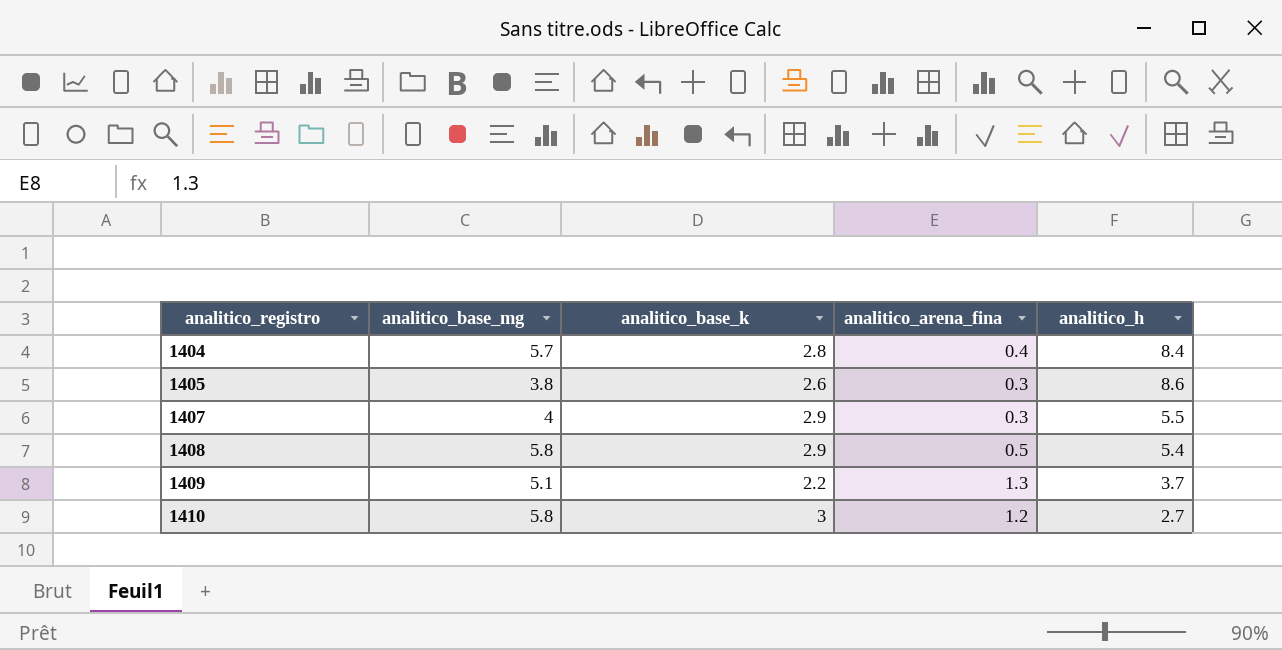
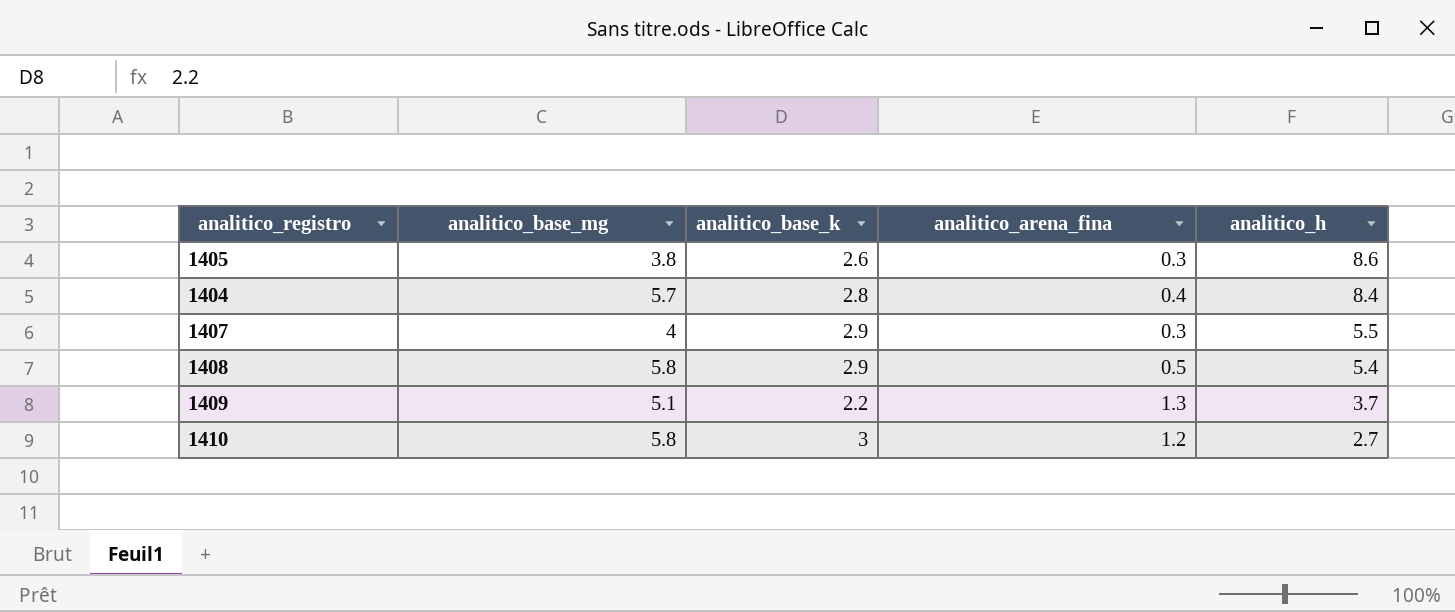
row order: analitico_registro ascending -> analitico_h descending

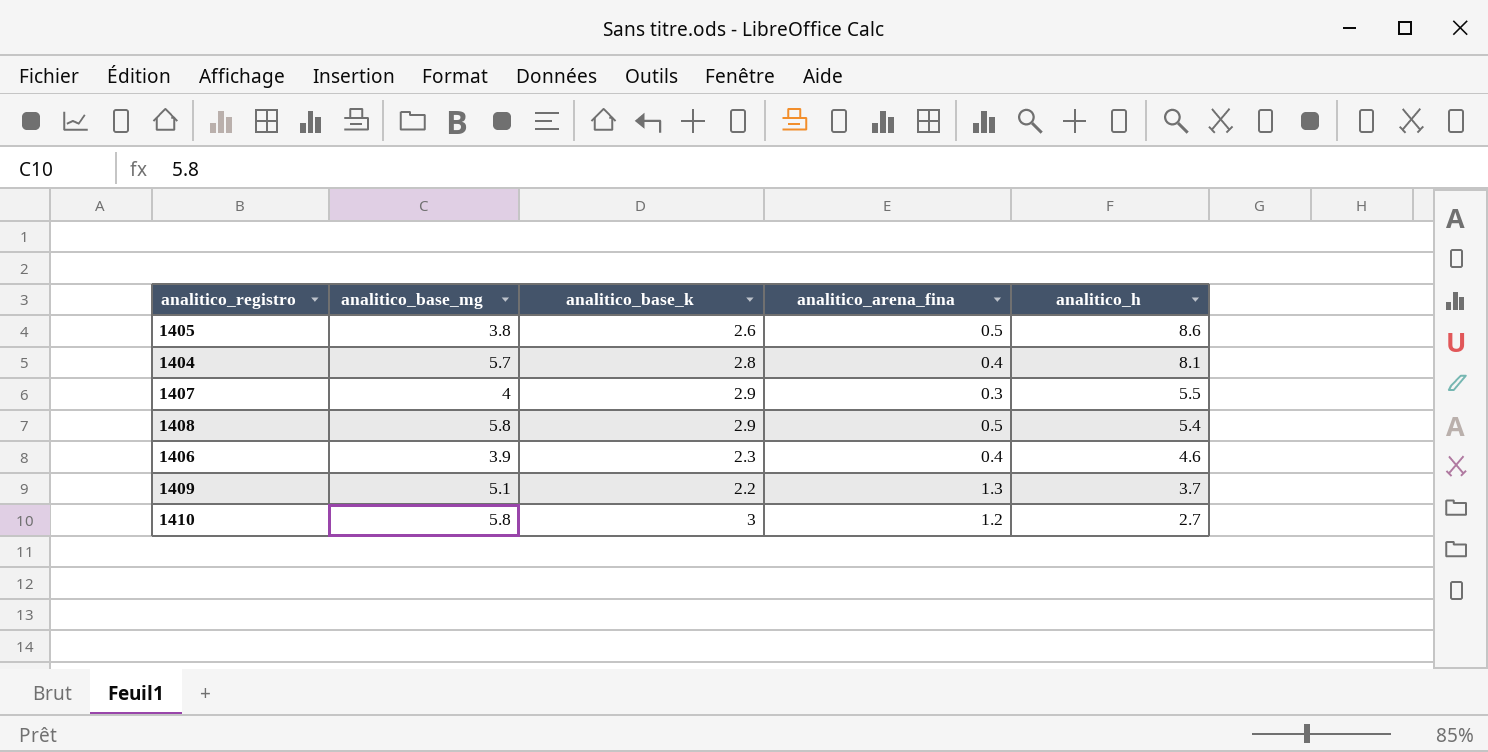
1405 | analitico_arena_fina: 0.3 -> 0.5
1404 | analitico_h: 8.4 -> 8.1
row 1406: none -> 3.9 | 2.3 | 0.4 | 4.6

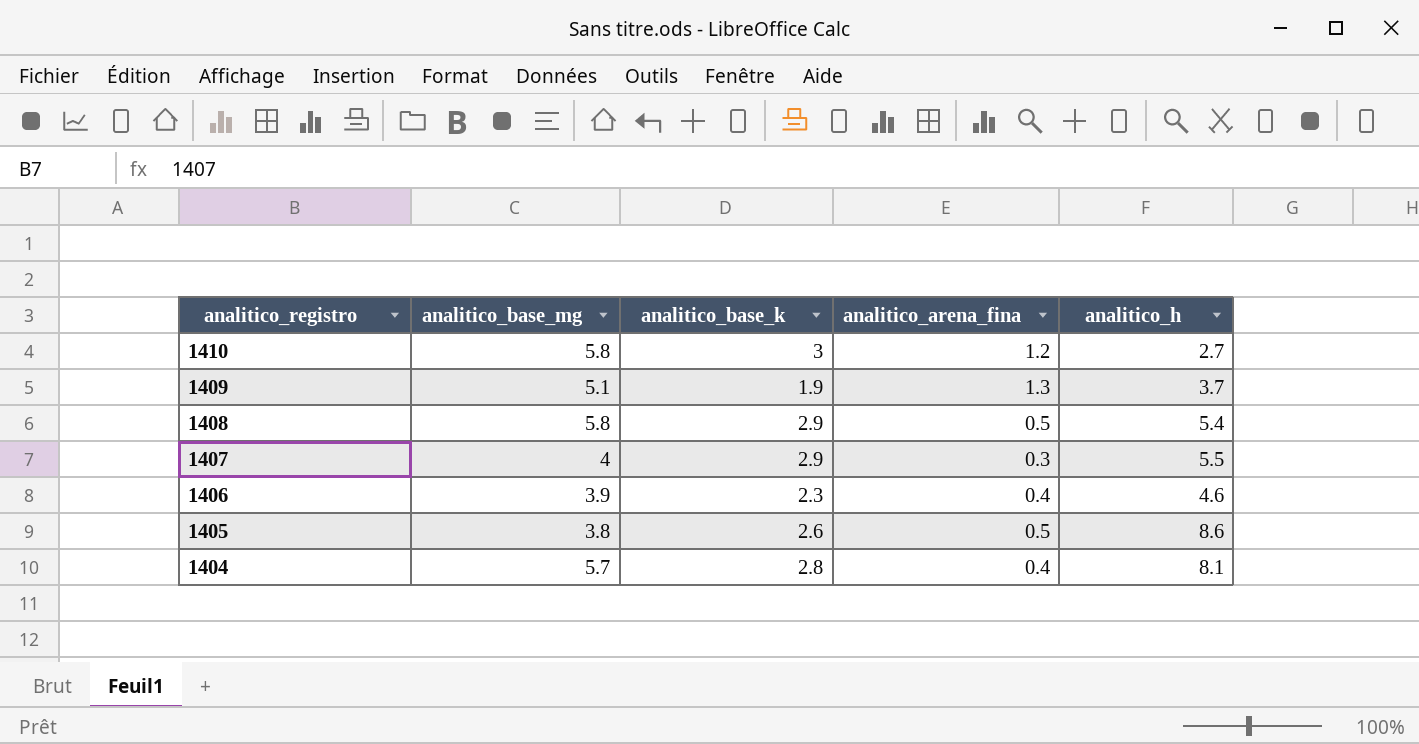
row order: analitico_h descending -> analitico_registro descending
1409 | analitico_base_k: 2.2 -> 1.9

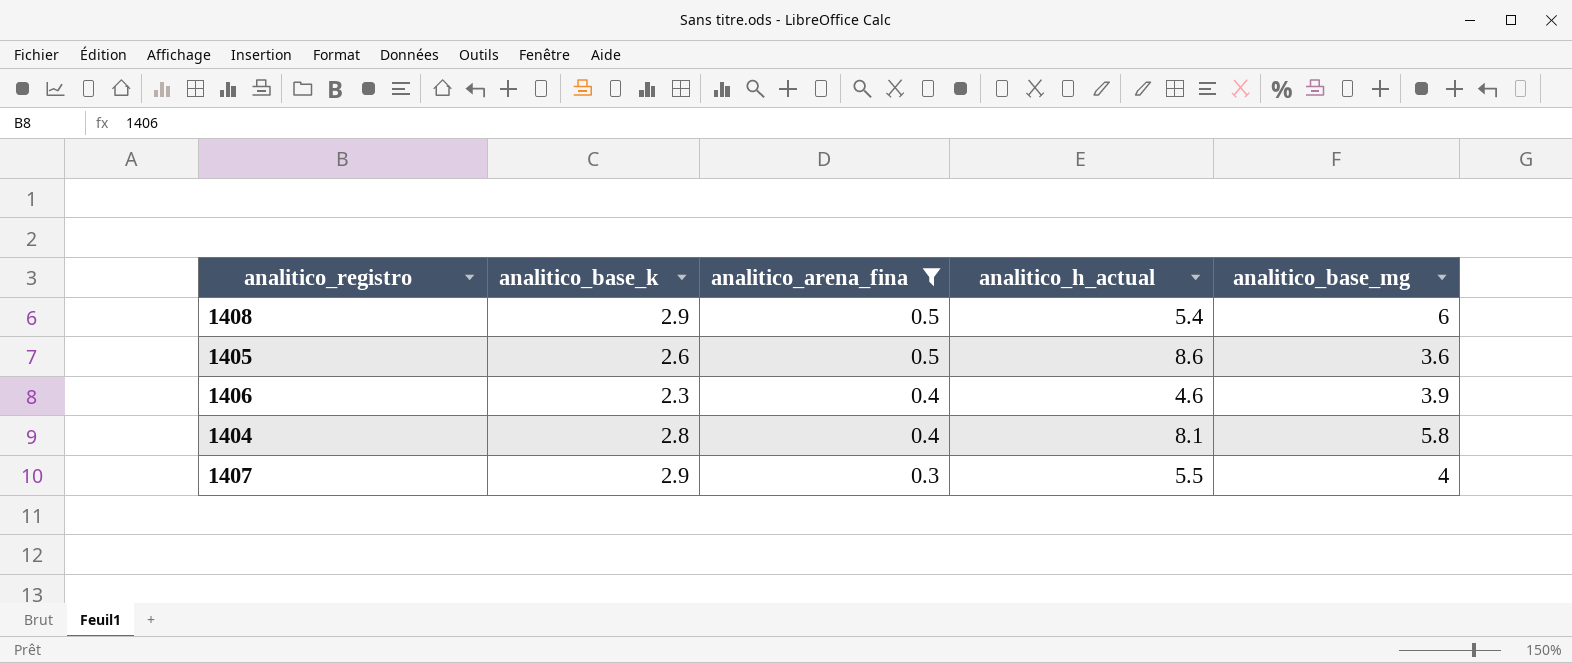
filter: none -> analitico_arena_fina <= 0.5
row order: analitico_registro descending -> analitico_arena_fina descending
column name: analitico_h -> analitico_h_actual
column analitico_base_mg | position: 2 -> 5
1408 | analitico_base_mg: 5.8 -> 6
1405 | analitico_base_mg: 3.8 -> 3.6
1404 | analitico_base_mg: 5.7 -> 5.8

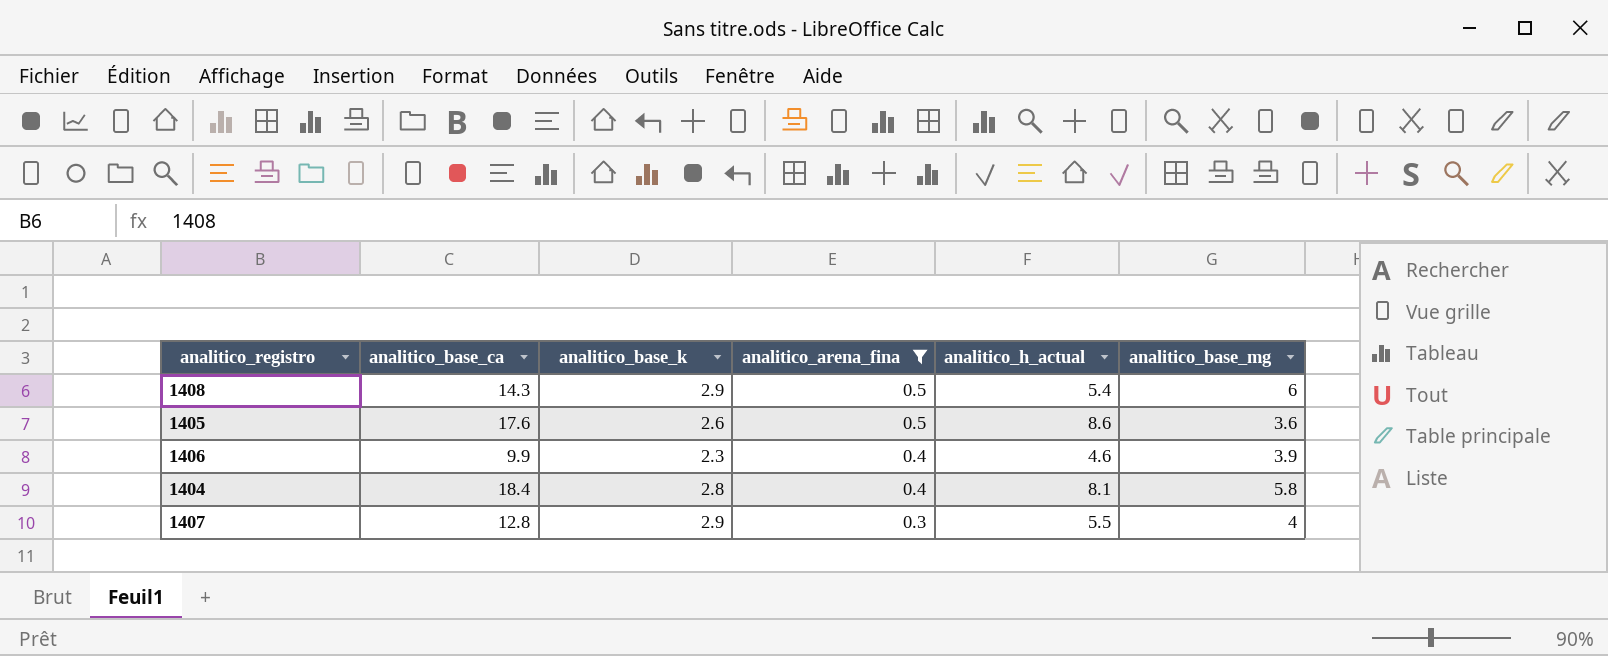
column analitico_base_ca | position: none -> 2

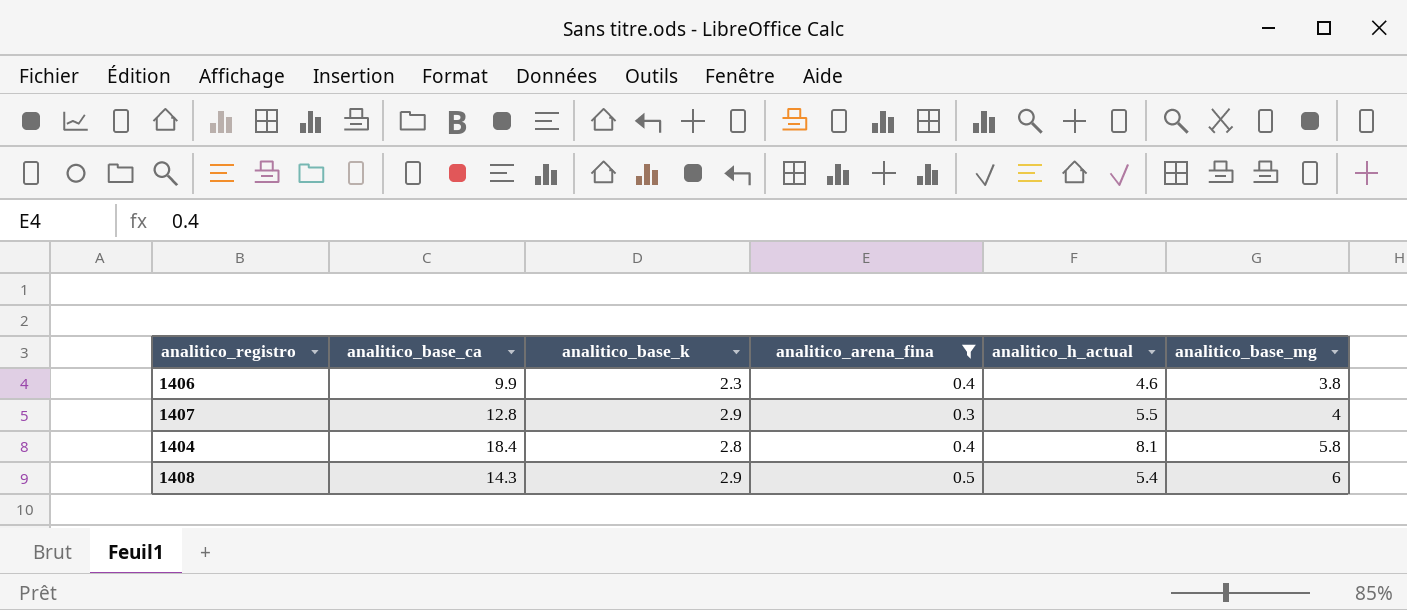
row order: analitico_arena_fina descending -> analitico_base_mg ascending
row 1405: 17.6 | 2.6 | 0.5 | 8.6 | 3.6 -> none
1406 | analitico_base_mg: 3.9 -> 3.8

